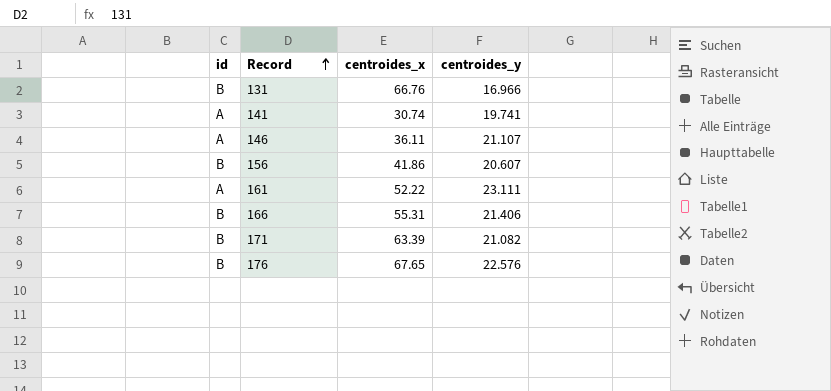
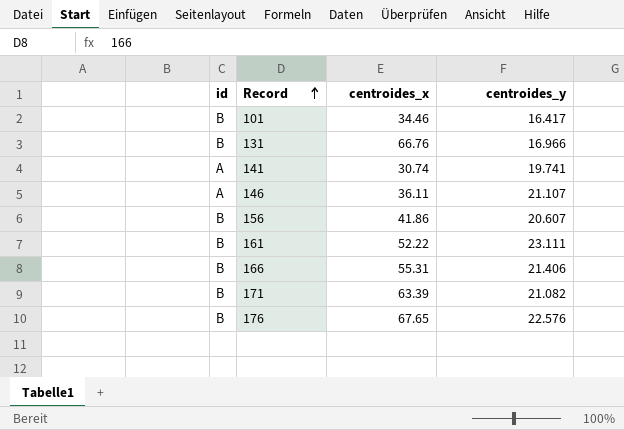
row 101: none -> B | 34.46 | 16.417
161 | id: A -> B

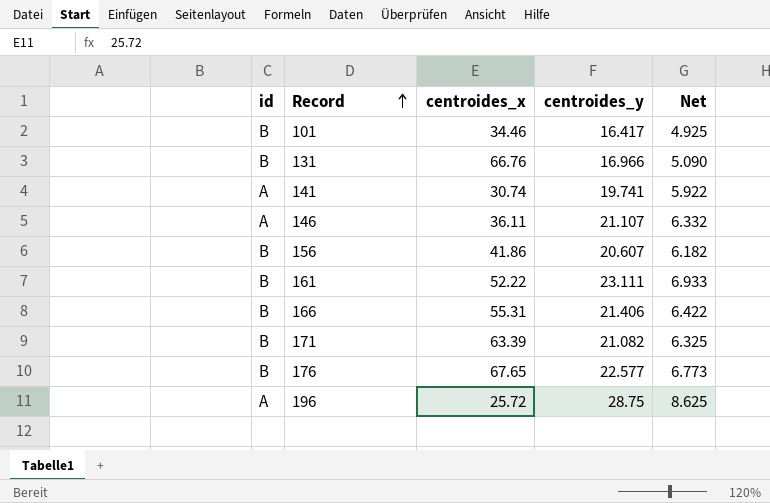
column Net | formula: none -> [centroides_y] * 0.3
176 | centroides_y: 22.576 -> 22.577
row 196: none -> A | 25.72 | 28.75 | 8.625

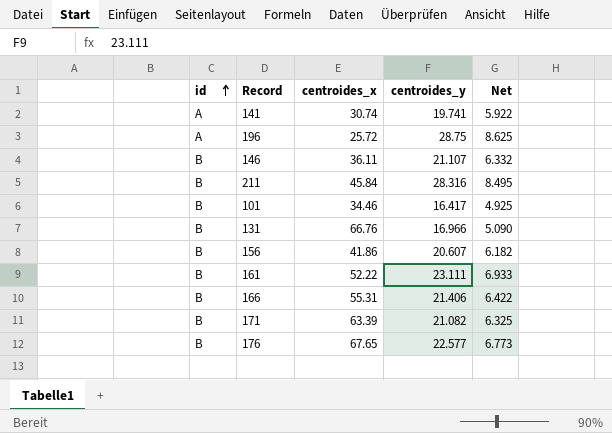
row order: Record ascending -> id ascending
146 | id: A -> B
row 211: none -> B | 45.84 | 28.316 | 8.495

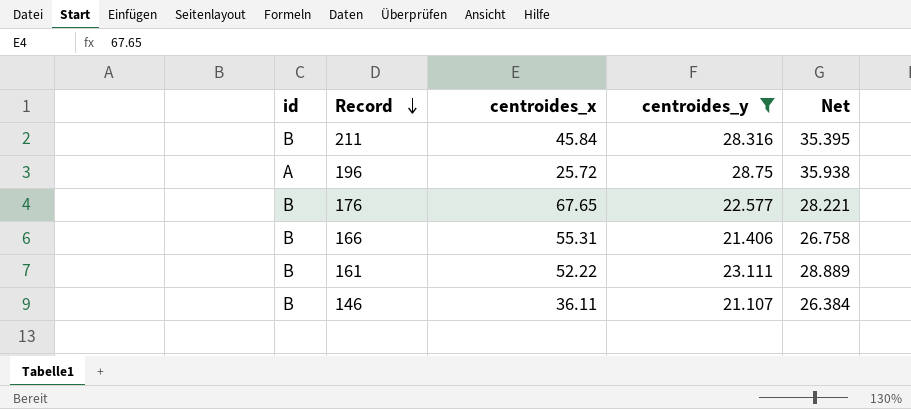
filter: none -> centroides_y >= 21.107
row order: id ascending -> Record descending
column Net | formula: [centroides_y] * 0.3 -> [centroides_y] * 1.25

